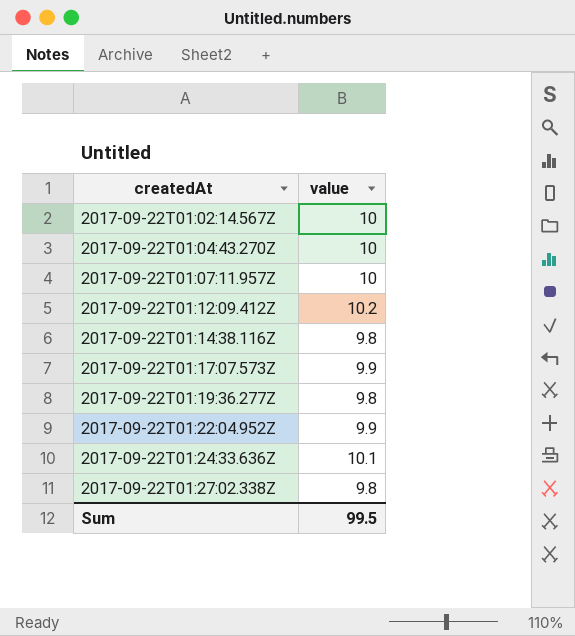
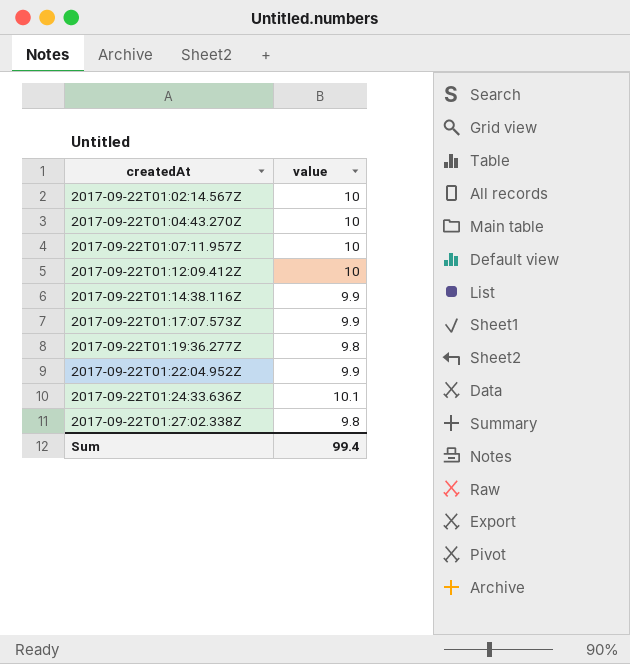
2017-09-22T01:12:09.412Z | value: 10.2 -> 10
2017-09-22T01:14:38.116Z | value: 9.8 -> 9.9
Sum | value: 99.5 -> 99.4

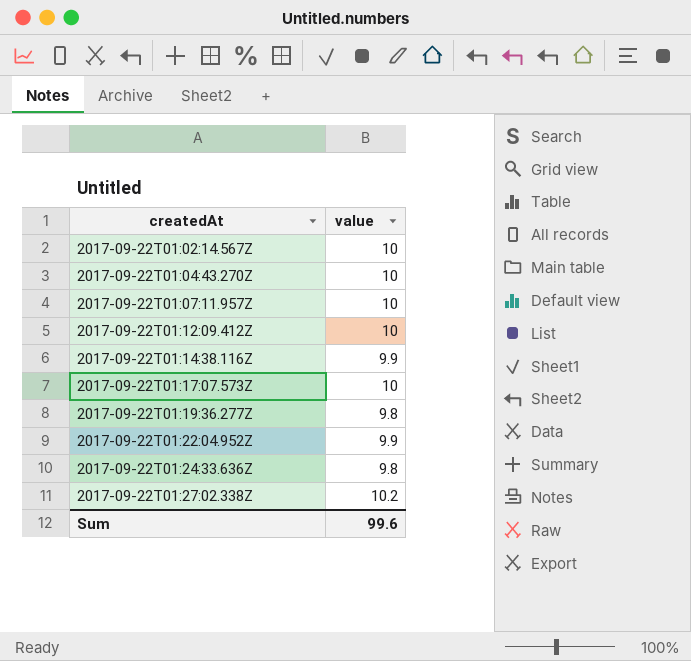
2017-09-22T01:17:07.573Z | value: 9.9 -> 10
2017-09-22T01:24:33.636Z | value: 10.1 -> 9.8
2017-09-22T01:27:02.338Z | value: 9.8 -> 10.2
Sum | value: 99.4 -> 99.6

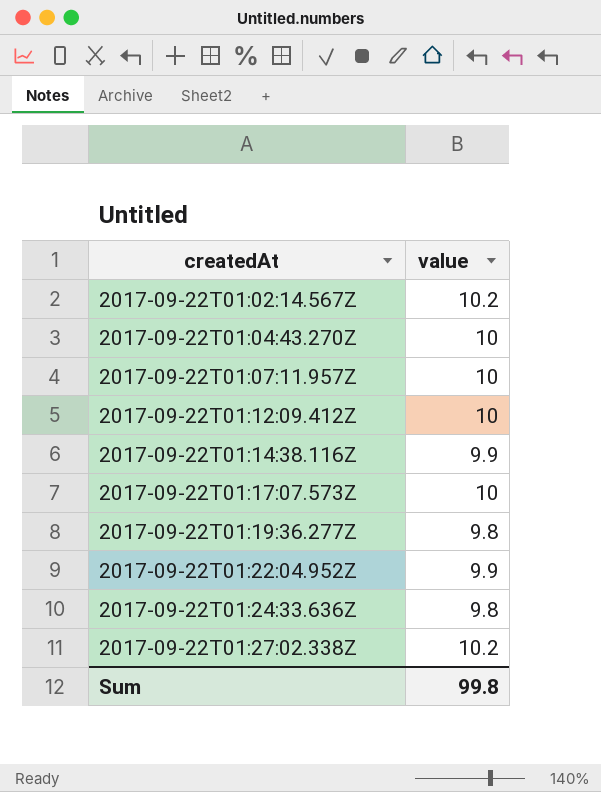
2017-09-22T01:02:14.567Z | value: 10 -> 10.2
Sum | value: 99.6 -> 99.8

